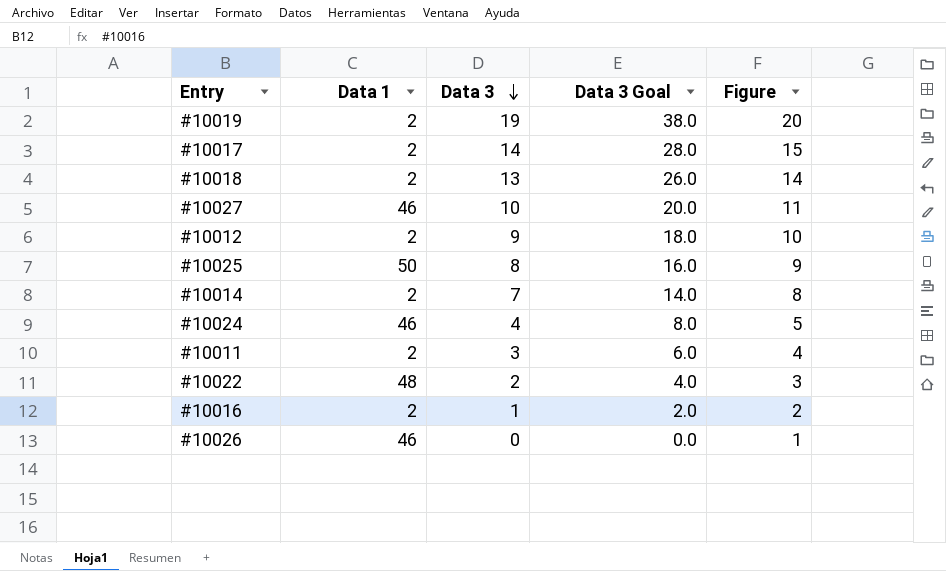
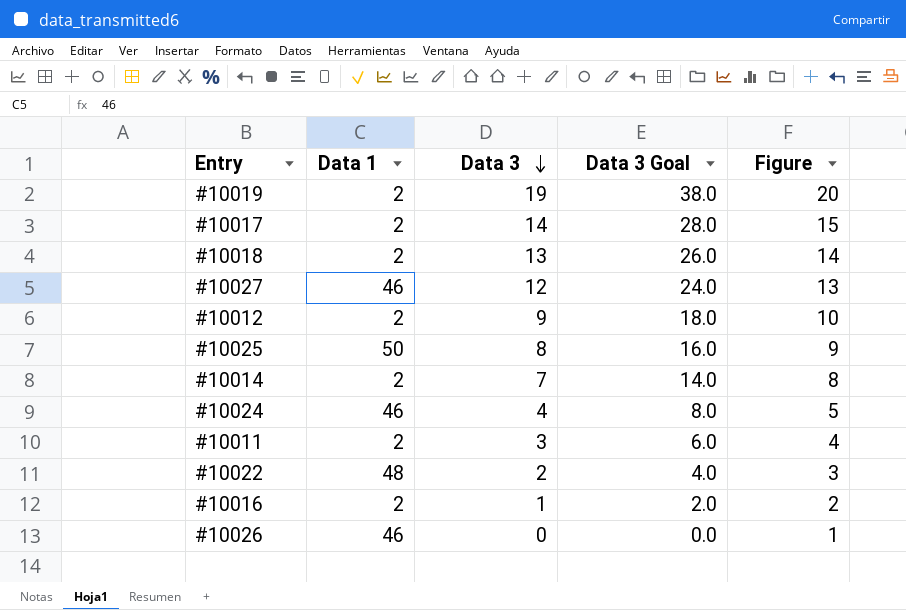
#10027 | Data 3: 10 -> 12
#10027 | Data 3 Goal: 20.0 -> 24.0
#10027 | Figure: 11 -> 13

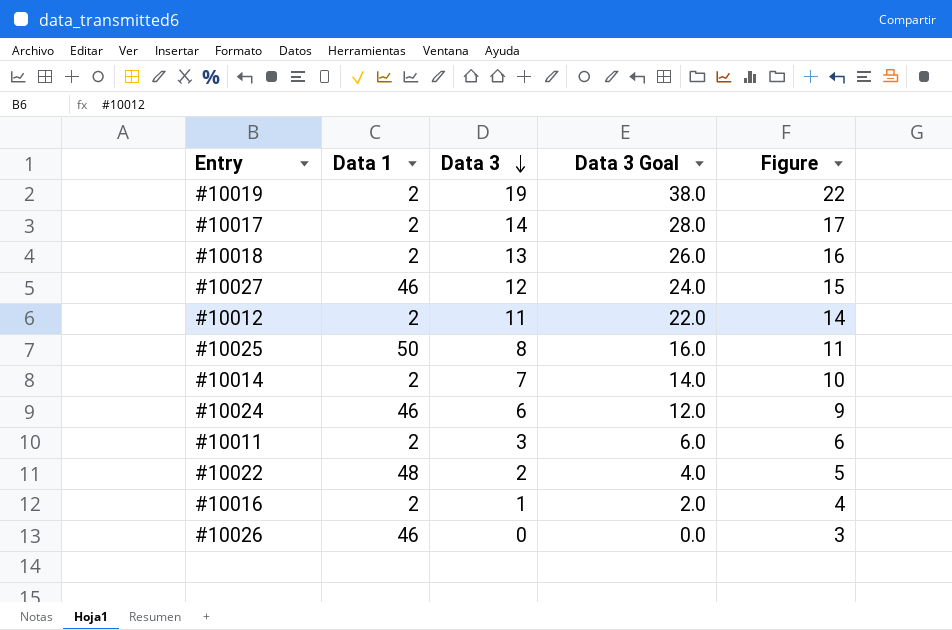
column Figure | formula: [Data 3] + 1 -> [Data 3] + 3
#10012 | Data 3: 9 -> 11
#10012 | Data 3 Goal: 18.0 -> 22.0
#10024 | Data 3: 4 -> 6
#10024 | Data 3 Goal: 8.0 -> 12.0

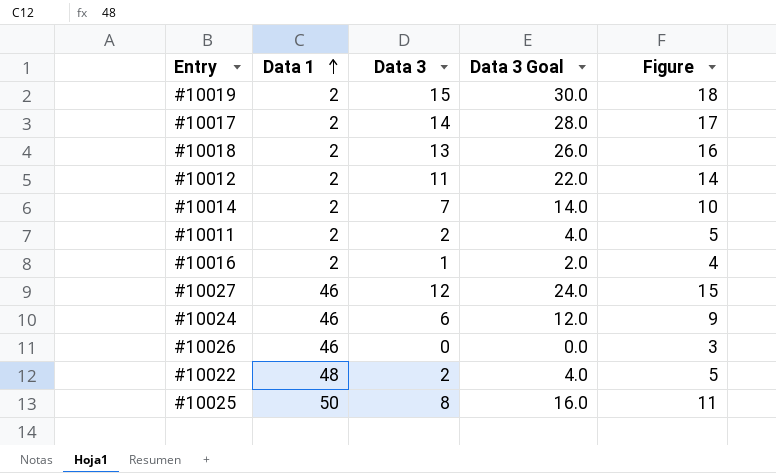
row order: Data 3 descending -> Data 1 ascending
#10019 | Data 3: 19 -> 15
#10019 | Data 3 Goal: 38.0 -> 30.0
#10019 | Figure: 22 -> 18
#10011 | Data 3: 3 -> 2
#10011 | Data 3 Goal: 6.0 -> 4.0
#10011 | Figure: 6 -> 5

